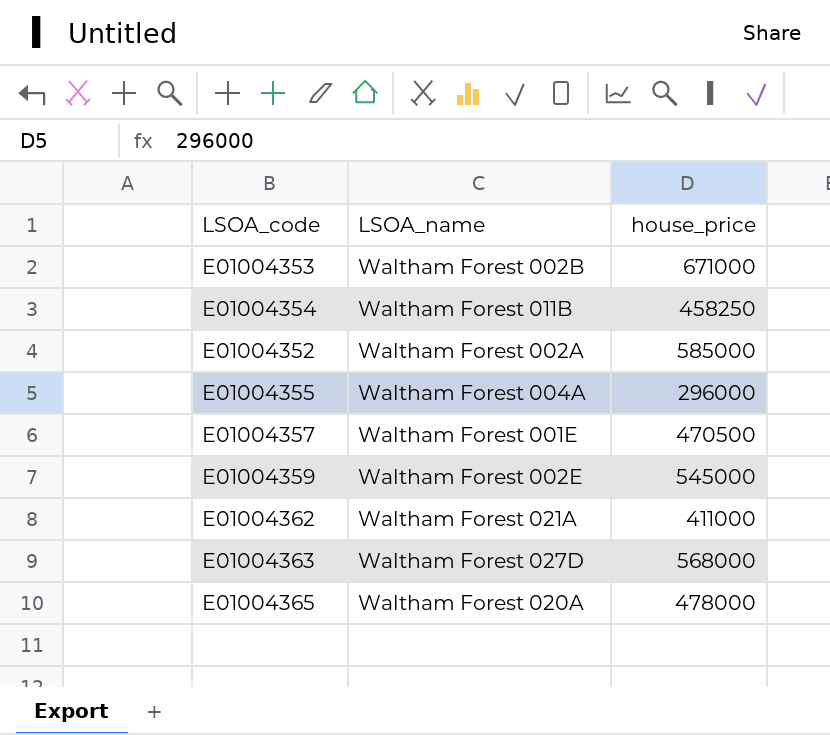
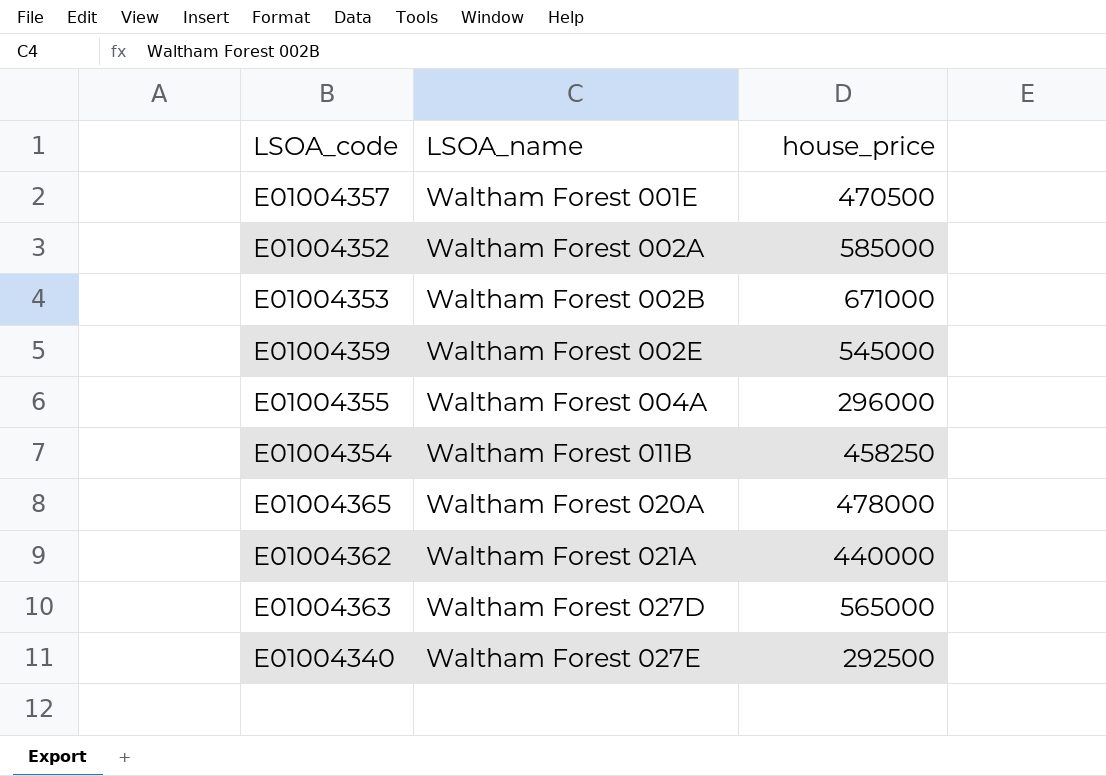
row order: none -> LSOA_name ascending
E01004362 | house_price: 411000 -> 440000
E01004363 | house_price: 568000 -> 565000
row E01004340: none -> Waltham Forest 027E | 292500

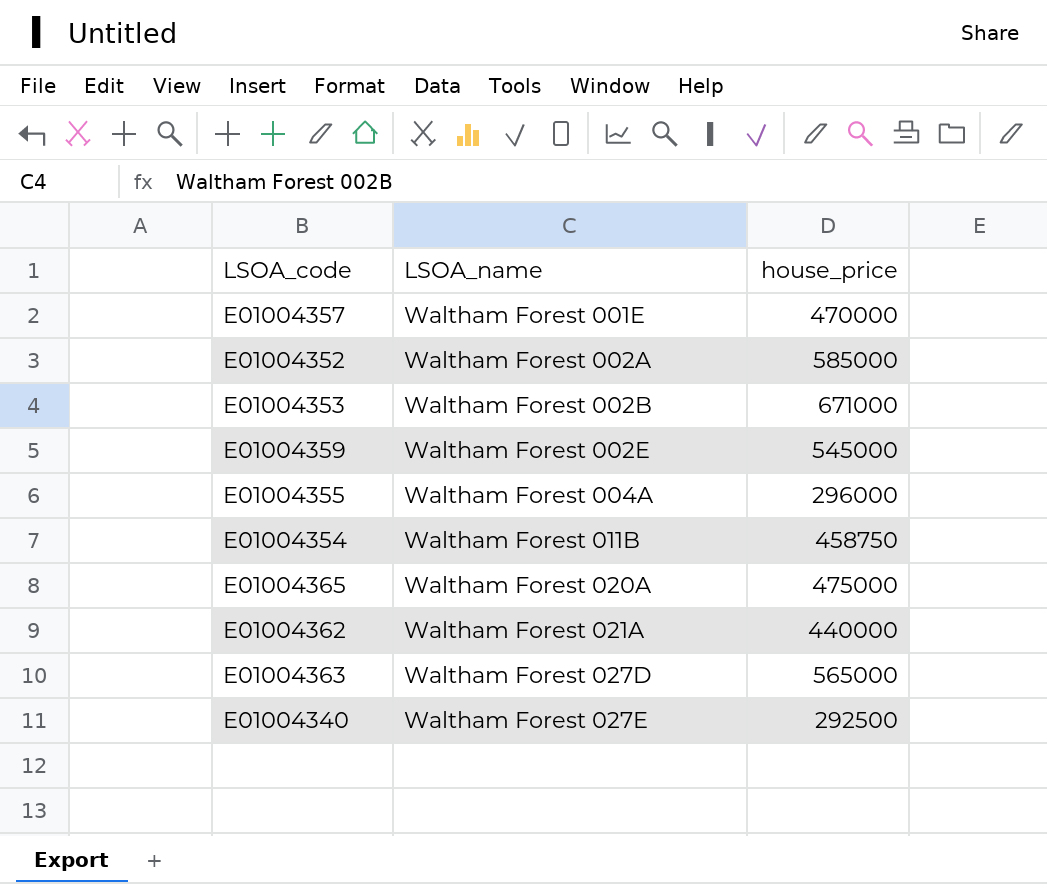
E01004357 | house_price: 470500 -> 470000
E01004354 | house_price: 458250 -> 458750
E01004365 | house_price: 478000 -> 475000

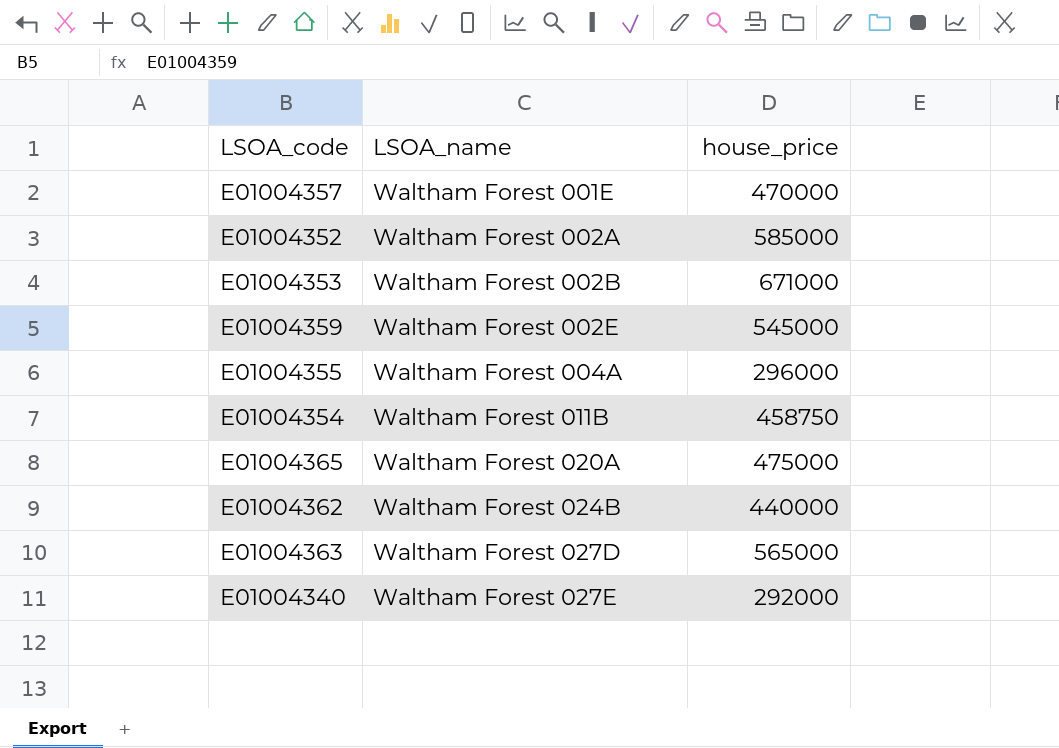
E01004362 | LSOA_name: Waltham Forest 021A -> Waltham Forest 024B
E01004340 | house_price: 292500 -> 292000

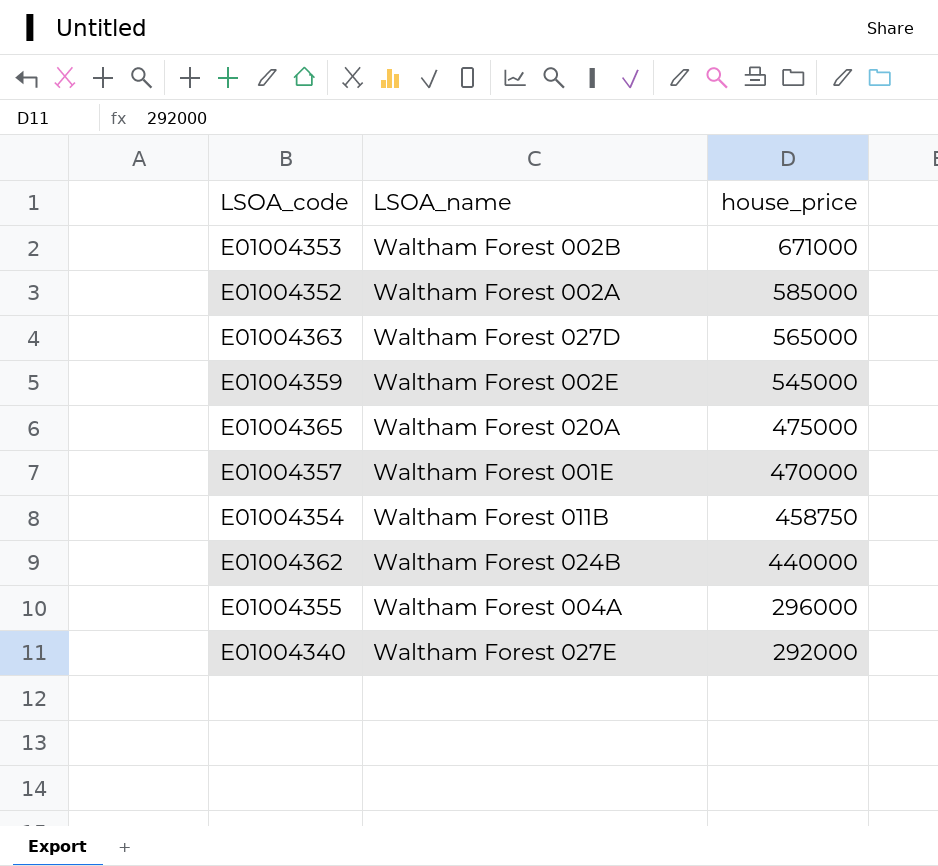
row order: LSOA_name ascending -> house_price descending

